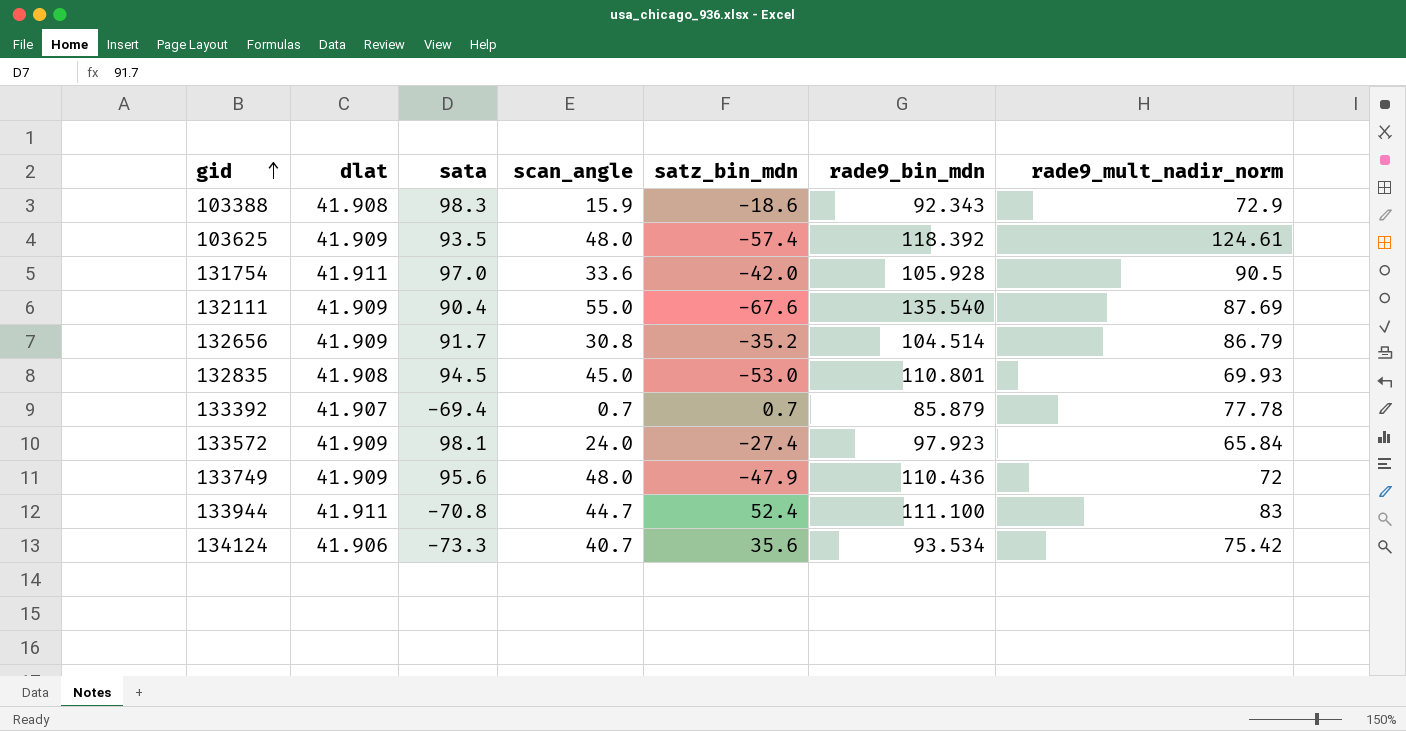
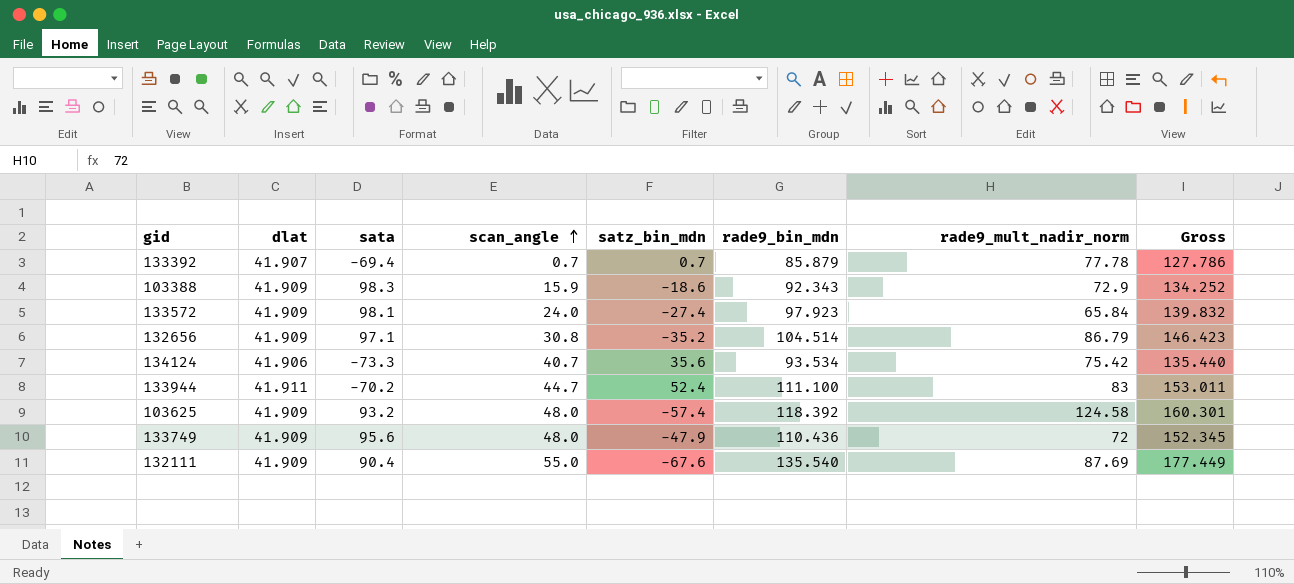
row order: gid ascending -> scan_angle ascending
column Gross | formula: none -> [dlat] + [rade9_bin_mdn]
row 131754: 41.911 | 97.0 | 33.6 | -42.0 | 105.928 | 90.5 -> none
row 132835: 41.908 | 94.5 | 45.0 | -53.0 | 110.801 | 69.93 -> none
103388 | dlat: 41.908 -> 41.909
132656 | sata: 91.7 -> 97.1
133944 | sata: -70.8 -> -70.2
103625 | sata: 93.5 -> 93.2
103625 | rade9_mult_nadir_norm: 124.61 -> 124.58

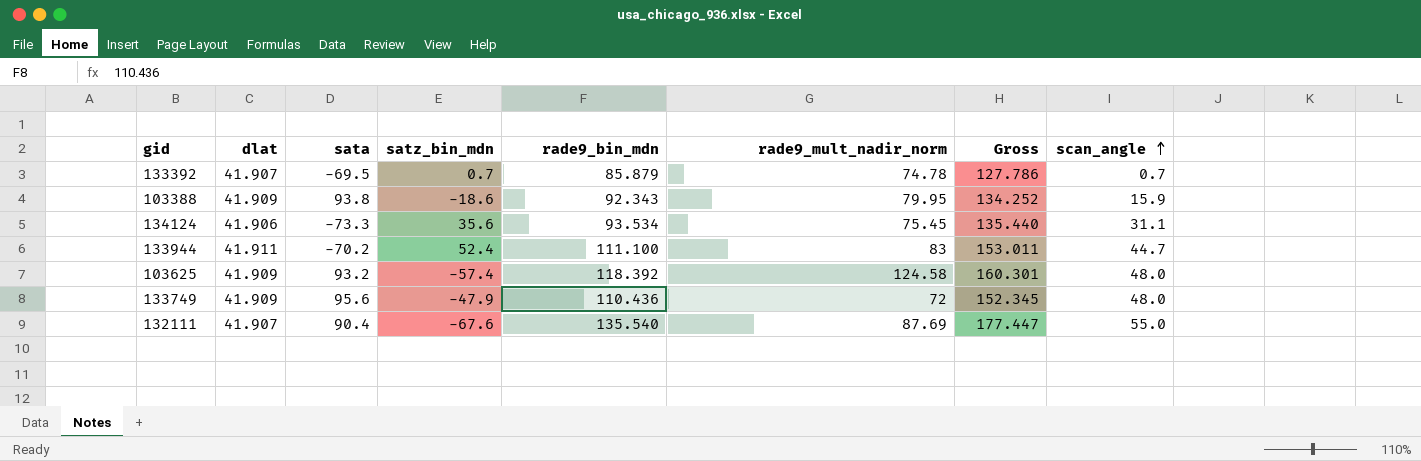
column scan_angle | position: 4 -> 8
row 133572: 41.909 | 98.1 | 24.0 | -27.4 | 97.923 | 65.84 | 139.832 -> none
row 132656: 41.909 | 97.1 | 30.8 | -35.2 | 104.514 | 86.79 | 146.423 -> none
133392 | sata: -69.4 -> -69.5
133392 | rade9_mult_nadir_norm: 77.78 -> 74.78
103388 | sata: 98.3 -> 93.8
103388 | rade9_mult_nadir_norm: 72.9 -> 79.95
134124 | rade9_mult_nadir_norm: 75.42 -> 75.45
134124 | scan_angle: 40.7 -> 31.1
132111 | dlat: 41.909 -> 41.907
132111 | Gross: 177.449 -> 177.447

